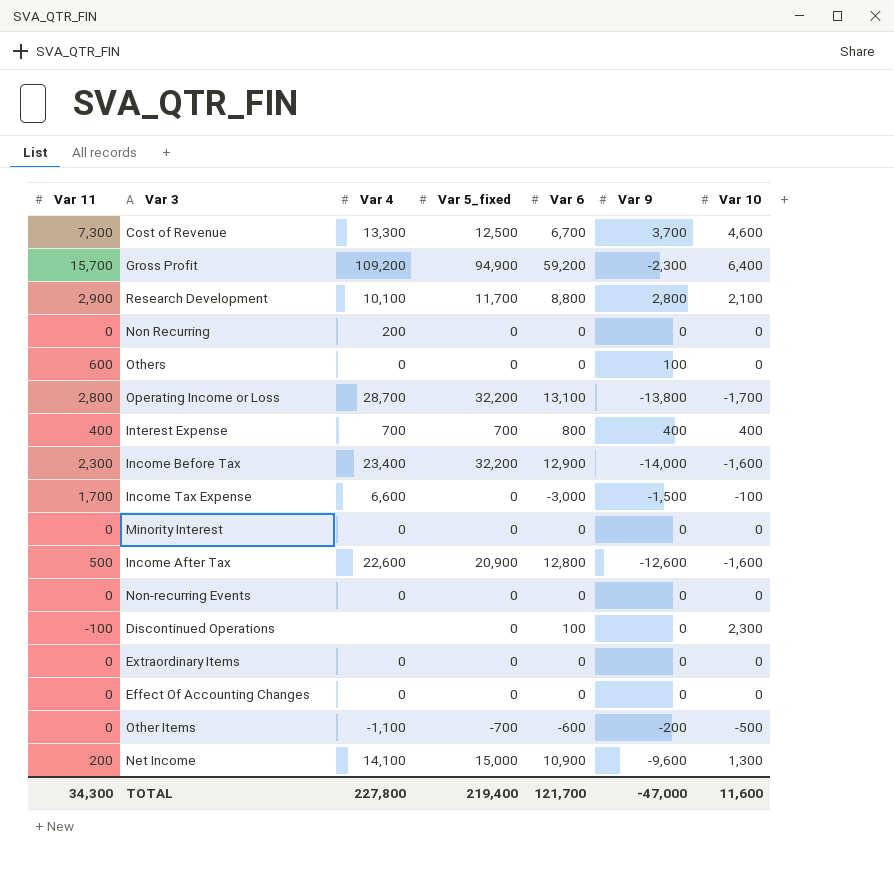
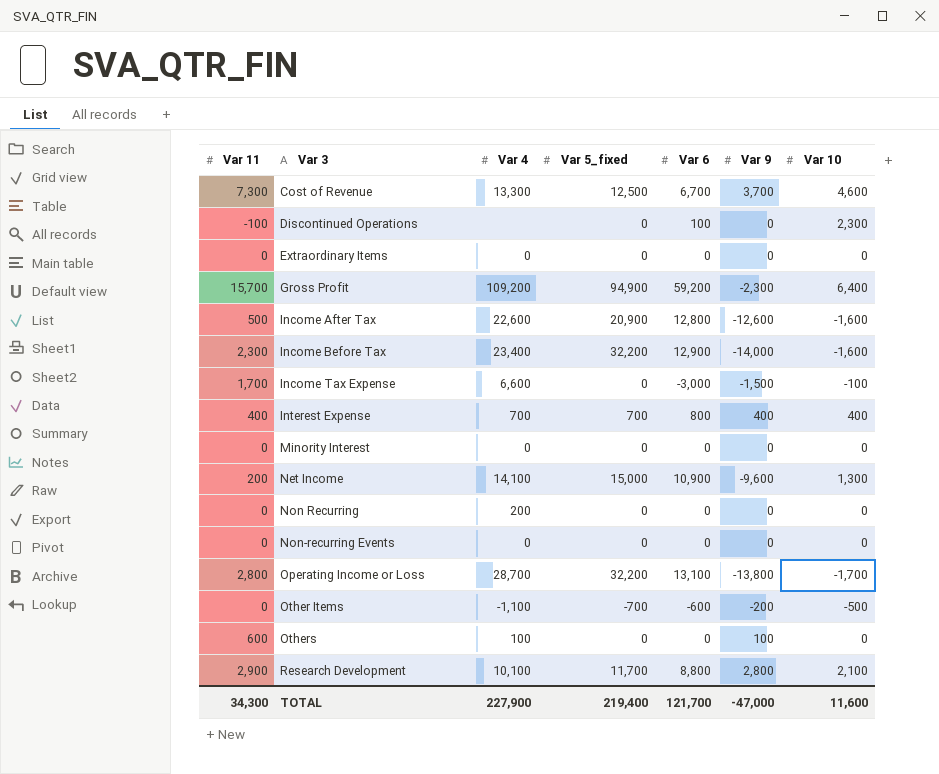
row order: none -> Var 3 ascending
row Effect Of Accounting Changes: 0 | 0 | 0 | 0 | 0 | 0 -> none
Others | Var 4: 0 -> 100
TOTAL | Var 4: 227,800 -> 227,900

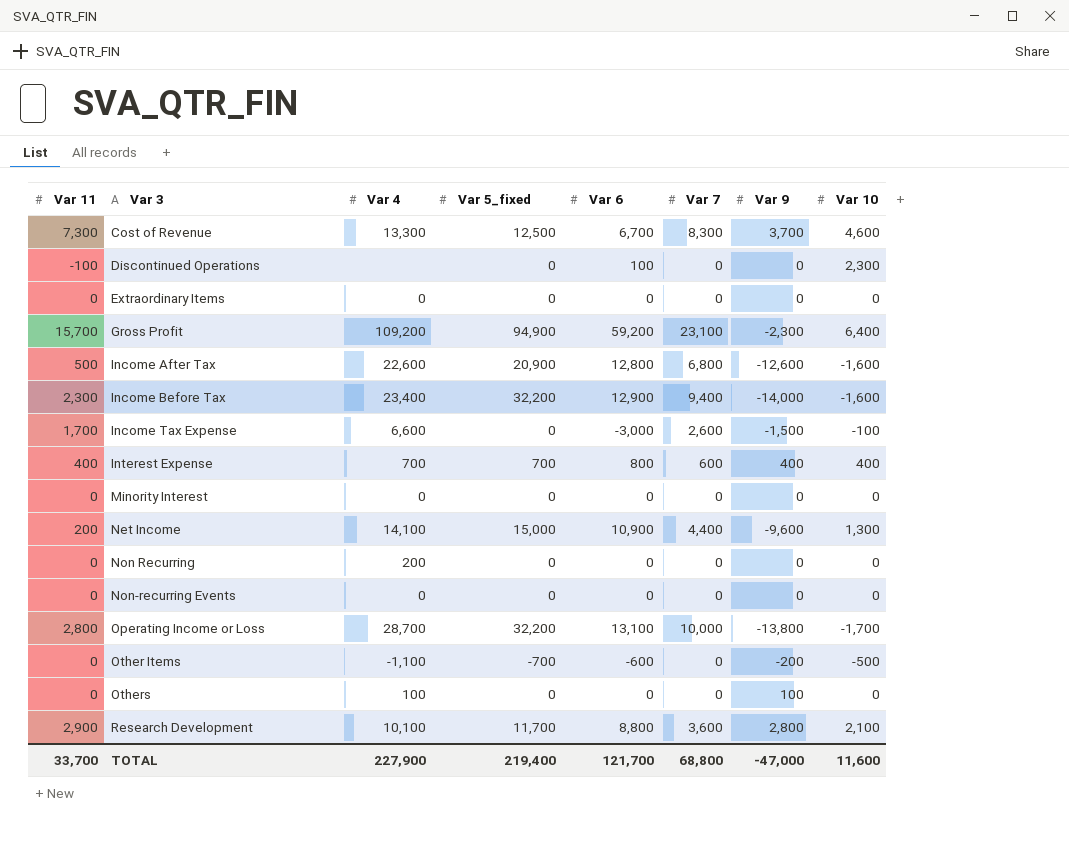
column Var 7 | position: none -> 6
Others | Var 11: 600 -> 0
TOTAL | Var 11: 34,300 -> 33,700

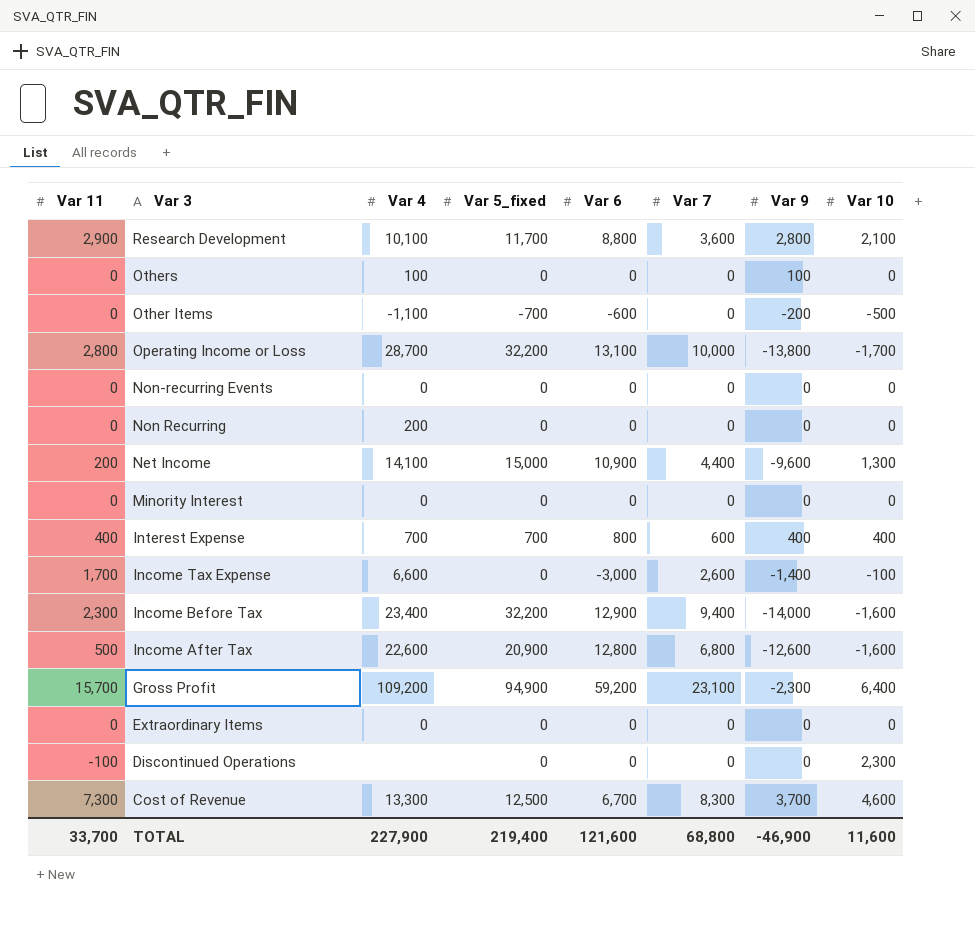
row order: Var 3 ascending -> Var 3 descending
Income Tax Expense | Var 9: -1,500 -> -1,400
Discontinued Operations | Var 6: 100 -> 0
TOTAL | Var 6: 121,700 -> 121,600
TOTAL | Var 9: -47,000 -> -46,900

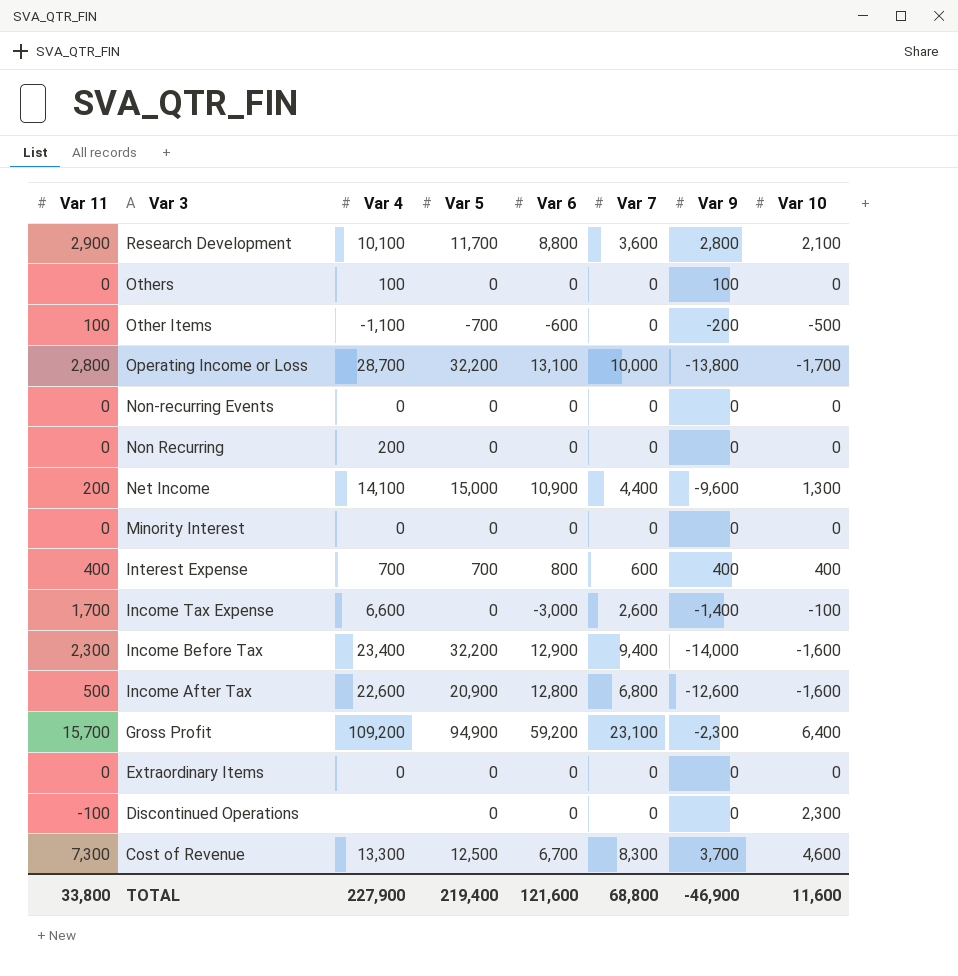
column name: Var 5_fixed -> Var 5
Other Items | Var 11: 0 -> 100
TOTAL | Var 11: 33,700 -> 33,800

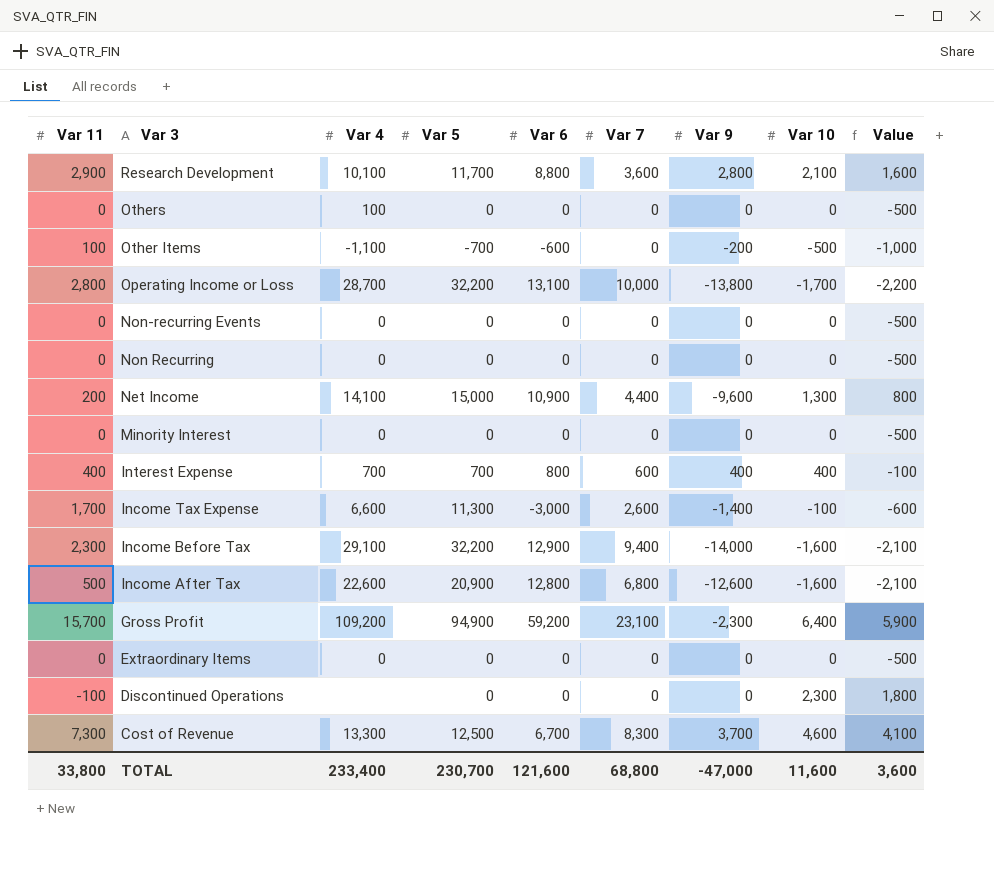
column Value | formula: none -> [Var 10] - 500
Others | Var 9: 100 -> 0
Non Recurring | Var 4: 200 -> 0
Income Tax Expense | Var 5: 0 -> 11,300
Income Before Tax | Var 4: 23,400 -> 29,100
TOTAL | Var 4: 227,900 -> 233,400
TOTAL | Var 5: 219,400 -> 230,700
TOTAL | Var 9: -46,900 -> -47,000

